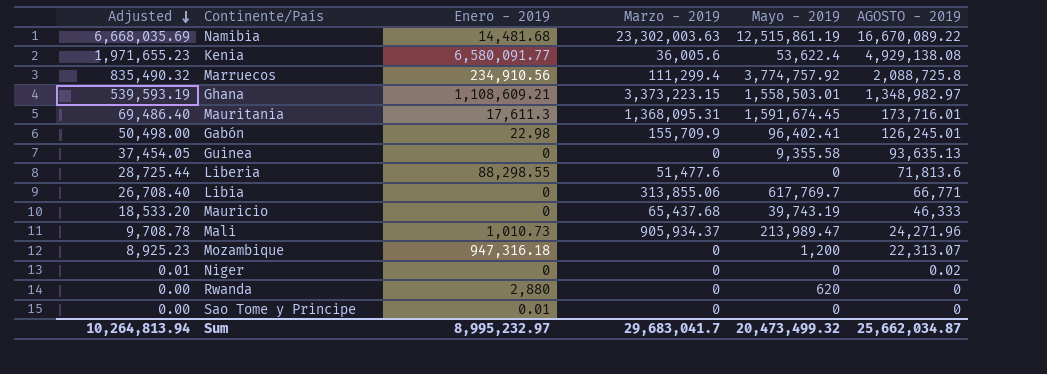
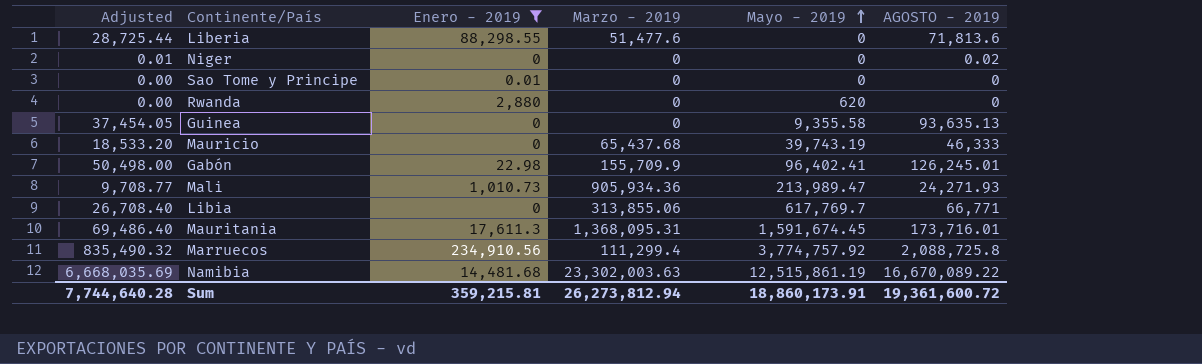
filter: none -> Enero - 2019 <= 234,910.56
row order: Adjusted descending -> Mayo - 2019 ascending
Mali | Adjusted: 9,708.78 -> 9,708.77
Mali | Marzo - 2019: 905,934.37 -> 905,934.36
Mali | AGOSTO - 2019: 24,271.96 -> 24,271.93
Sum | Adjusted: 10,264,813.94 -> 7,744,640.28
Sum | Enero - 2019: 8,995,232.97 -> 359,215.81
Sum | Marzo - 2019: 29,683,041.7 -> 26,273,812.94
Sum | Mayo - 2019: 20,473,499.32 -> 18,860,173.91
Sum | AGOSTO - 2019: 25,662,034.87 -> 19,361,600.72

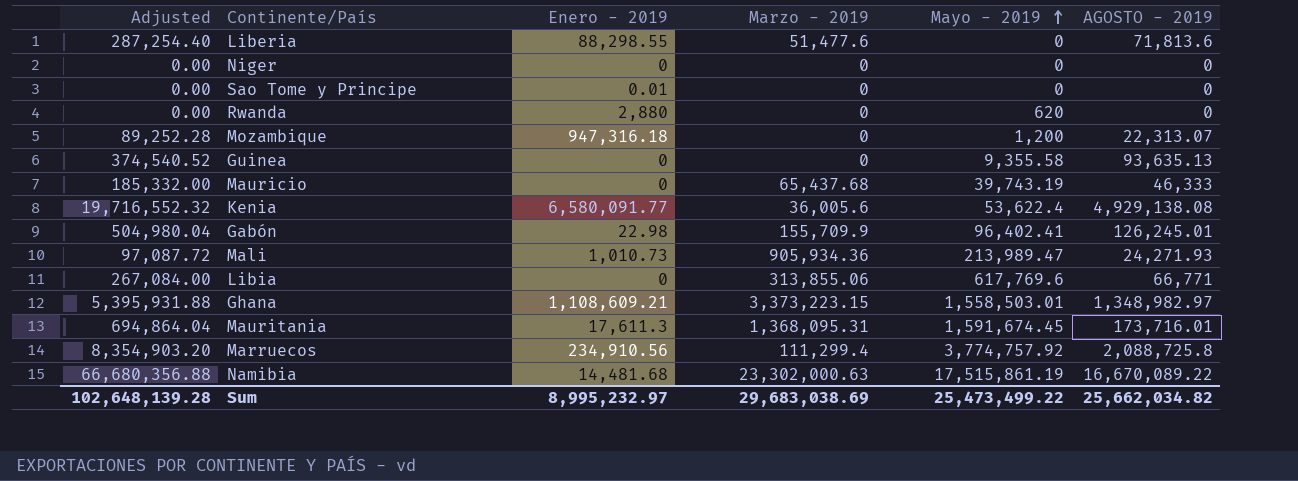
filter: Enero - 2019 <= 234,910.56 -> none
column Adjusted | formula: [AGOSTO - 2019] * 0.4 -> [AGOSTO - 2019] * 4
Niger | AGOSTO - 2019: 0.02 -> 0
Libia | Mayo - 2019: 617,769.7 -> 617,769.6
Namibia | Marzo - 2019: 23,302,003.63 -> 23,302,000.63
Namibia | Mayo - 2019: 12,515,861.19 -> 17,515,861.19
Sum | Adjusted: 7,744,640.28 -> 102,648,139.28
Sum | Enero - 2019: 359,215.81 -> 8,995,232.97
Sum | Marzo - 2019: 26,273,812.94 -> 29,683,038.69
Sum | Mayo - 2019: 18,860,173.91 -> 25,473,499.22
Sum | AGOSTO - 2019: 19,361,600.72 -> 25,662,034.82

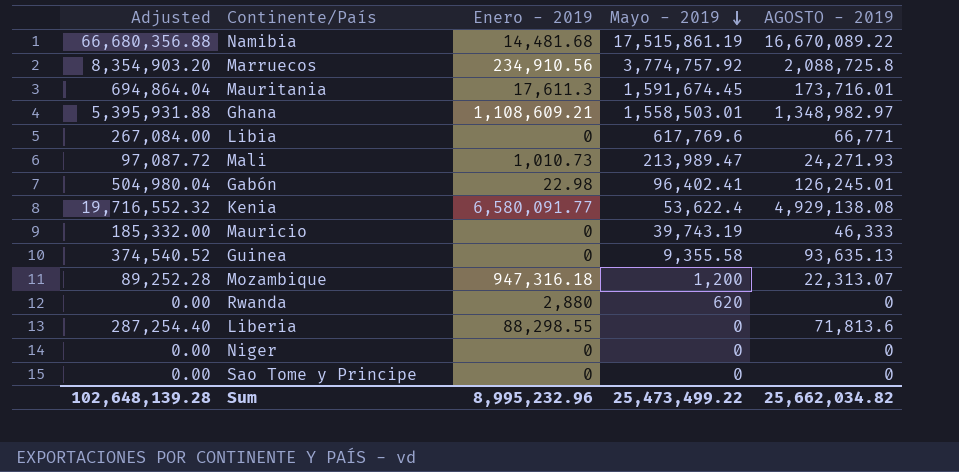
row order: Mayo - 2019 ascending -> Mayo - 2019 descending
column Marzo - 2019 | position: 4 -> none
Sao Tome y Principe | Enero - 2019: 0.01 -> 0
Sum | Enero - 2019: 8,995,232.97 -> 8,995,232.96

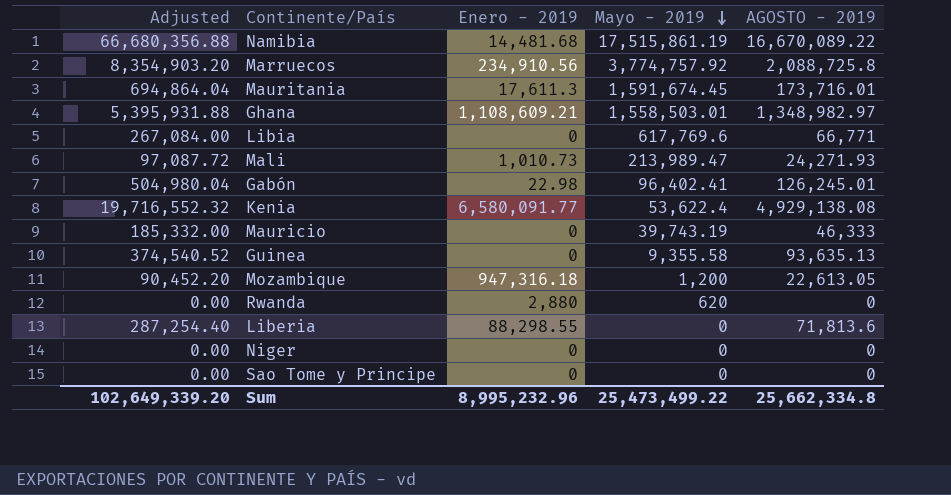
Mozambique | Adjusted: 89,252.28 -> 90,452.20
Mozambique | AGOSTO - 2019: 22,313.07 -> 22,613.05
Sum | Adjusted: 102,648,139.28 -> 102,649,339.20
Sum | AGOSTO - 2019: 25,662,034.82 -> 25,662,334.8

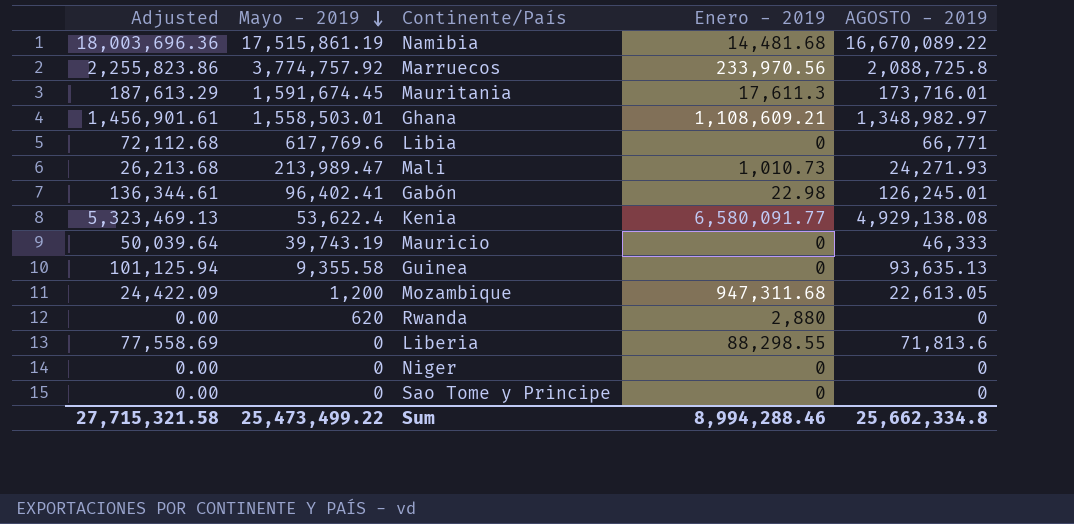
column Adjusted | formula: [AGOSTO - 2019] * 4 -> [AGOSTO - 2019] * 1.08
column Mayo - 2019 | position: 4 -> 2
Marruecos | Enero - 2019: 234,910.56 -> 233,970.56
Mozambique | Enero - 2019: 947,316.18 -> 947,311.68
Sum | Adjusted: 102,649,339.20 -> 27,715,321.58
Sum | Enero - 2019: 8,995,232.96 -> 8,994,288.46

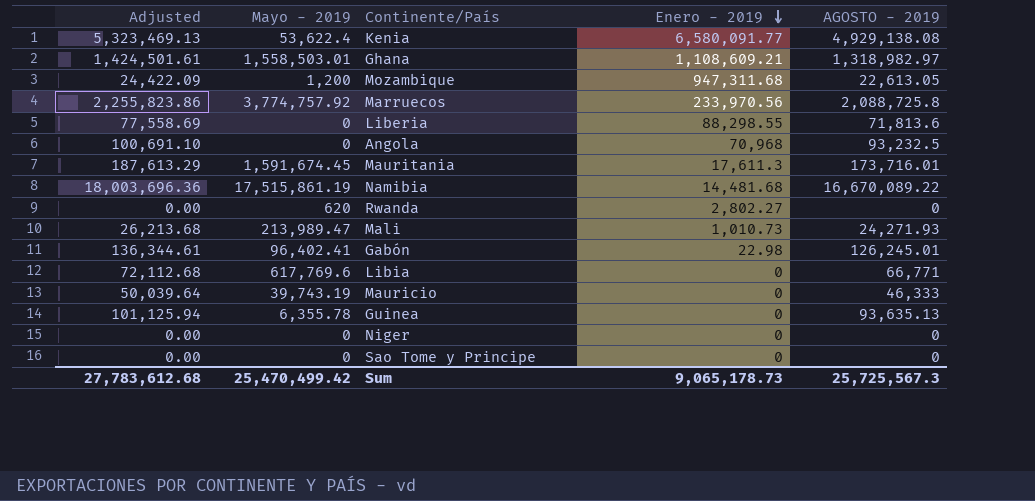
row order: Mayo - 2019 descending -> Enero - 2019 descending
Ghana | Adjusted: 1,456,901.61 -> 1,424,501.61
Ghana | AGOSTO - 2019: 1,348,982.97 -> 1,318,982.97
row Angola: none -> 100,691.10 | 0 | 70,968 | 93,232.5
Rwanda | Enero - 2019: 2,880 -> 2,802.27
Guinea | Mayo - 2019: 9,355.58 -> 6,355.78
Sum | Adjusted: 27,715,321.58 -> 27,783,612.68
Sum | Mayo - 2019: 25,473,499.22 -> 25,470,499.42
Sum | Enero - 2019: 8,994,288.46 -> 9,065,178.73
Sum | AGOSTO - 2019: 25,662,334.8 -> 25,725,567.3

